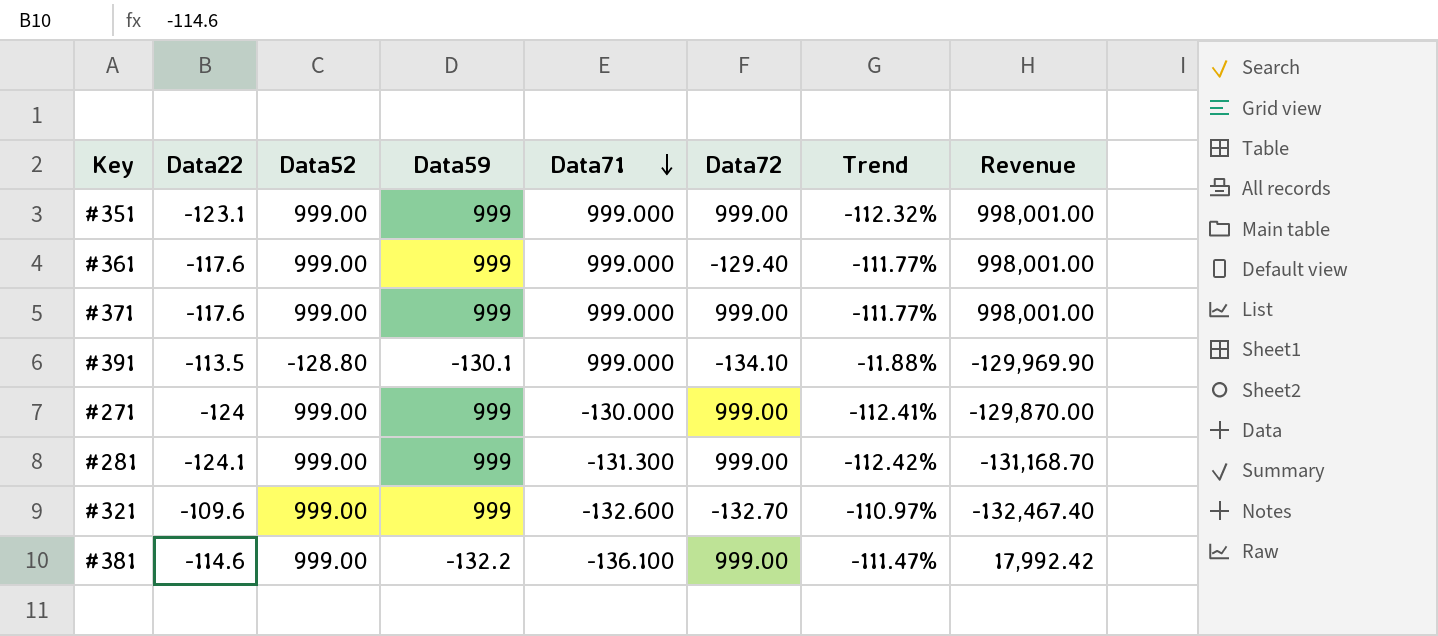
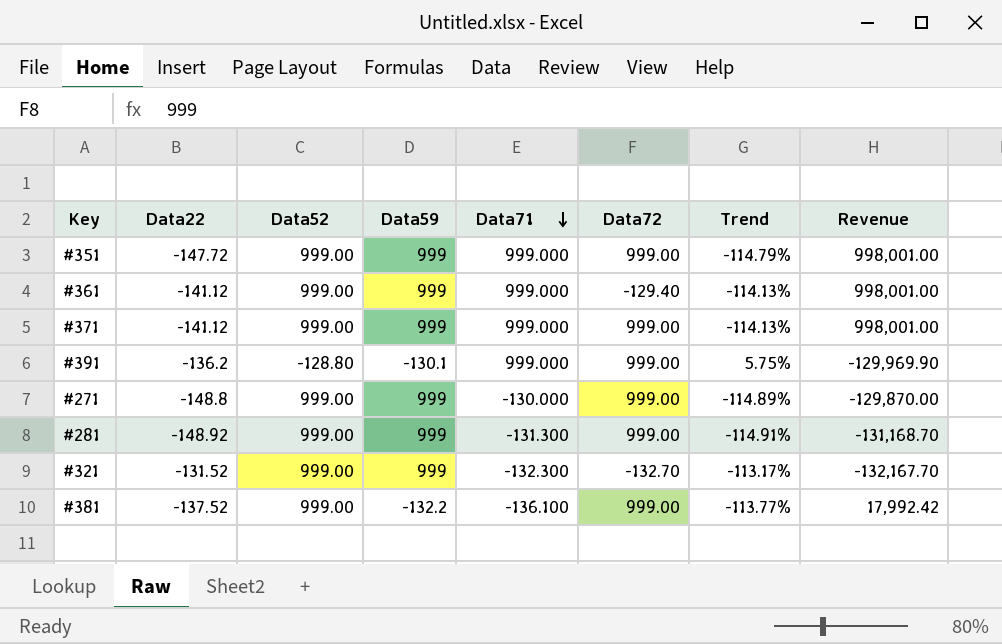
#351 | Data22: -123.1 -> -147.72
#351 | Trend: -112.32% -> -114.79%
#361 | Data22: -117.6 -> -141.12
#361 | Trend: -111.77% -> -114.13%
#371 | Data22: -117.6 -> -141.12
#371 | Trend: -111.77% -> -114.13%
#391 | Data22: -113.5 -> -136.2
#391 | Data72: -134.10 -> 999.00
#391 | Trend: -11.88% -> 5.75%
#271 | Data22: -124 -> -148.8
#271 | Trend: -112.41% -> -114.89%
#281 | Data22: -124.1 -> -148.92
#281 | Trend: -112.42% -> -114.91%
#321 | Data22: -109.6 -> -131.52
#321 | Data71: -132.600 -> -132.300
#321 | Trend: -110.97% -> -113.17%
#321 | Revenue: -132,467.40 -> -132,167.70
#381 | Data22: -114.6 -> -137.52
#381 | Trend: -111.47% -> -113.77%

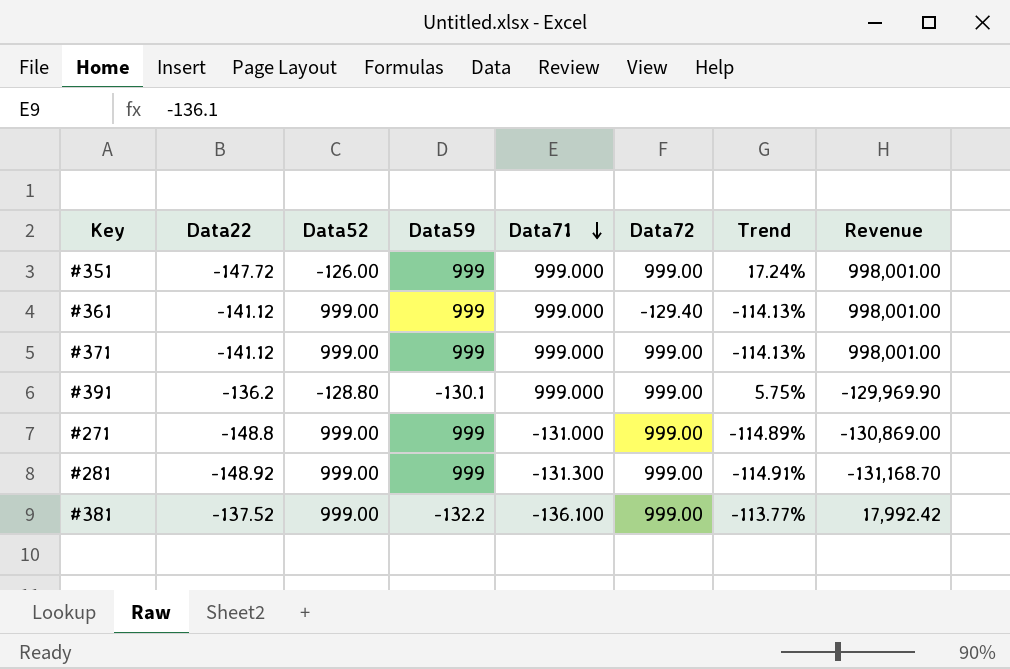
row #321: -131.52 | 999.00 | 999 | -132.300 | -132.70 | -113.17% | -132,167.70 -> none
#351 | Data52: 999.00 -> -126.00
#351 | Trend: -114.79% -> 17.24%
#271 | Data71: -130.000 -> -131.000
#271 | Revenue: -129,870.00 -> -130,869.00

